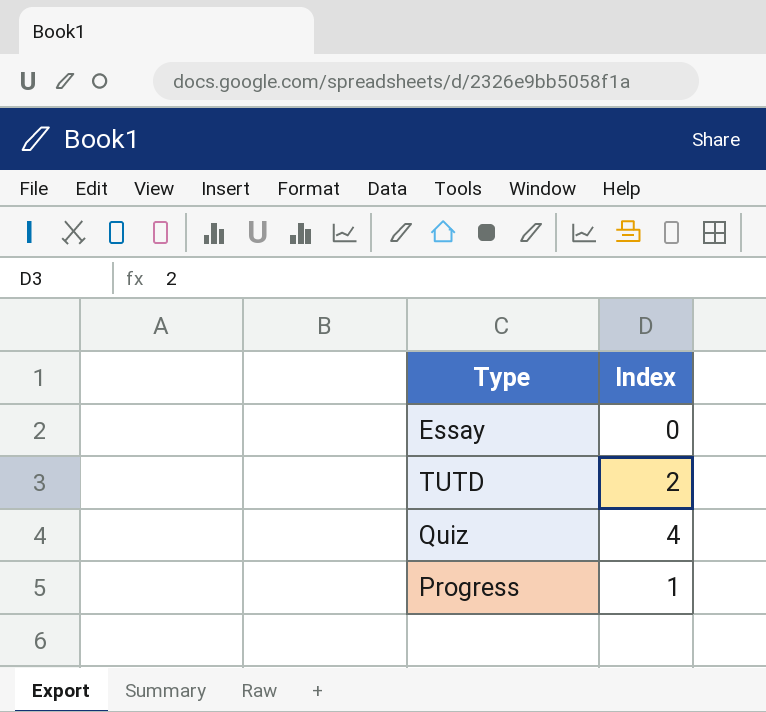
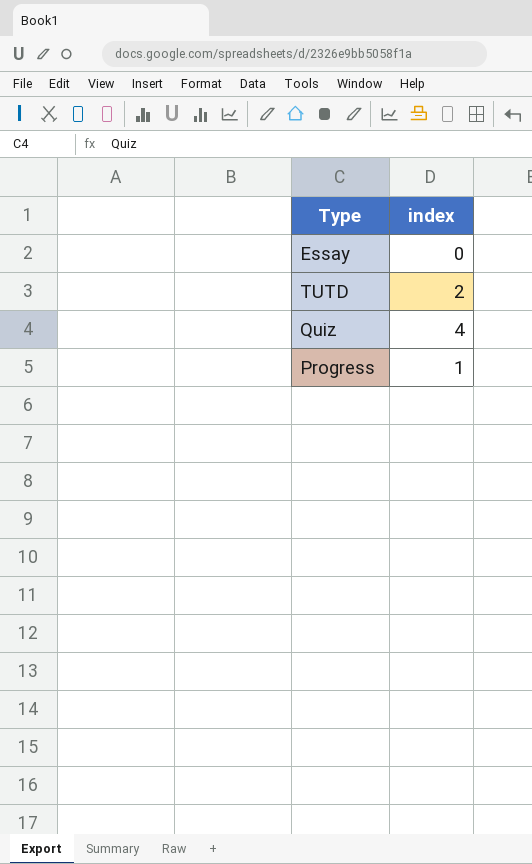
column name: Index -> index

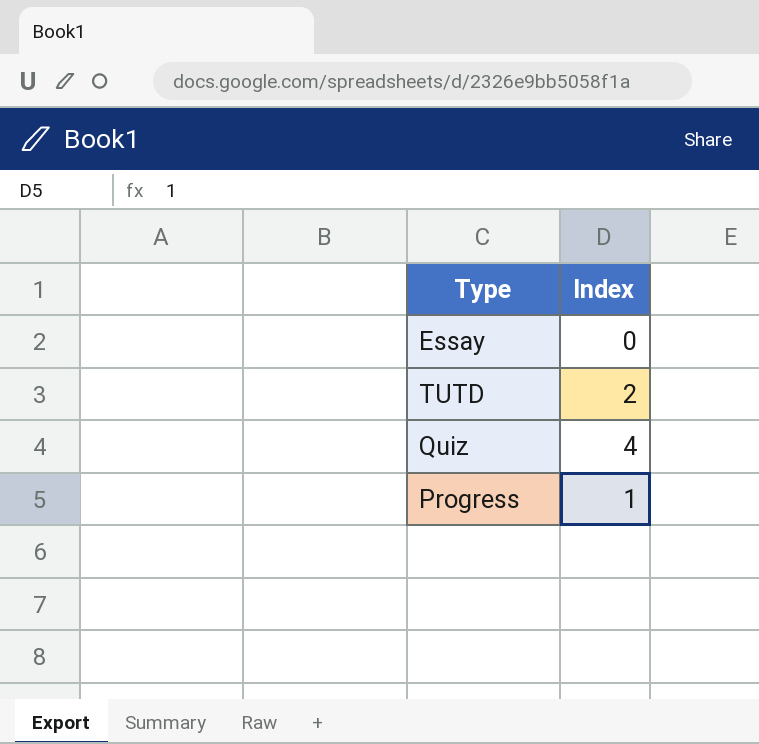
column name: index -> Index

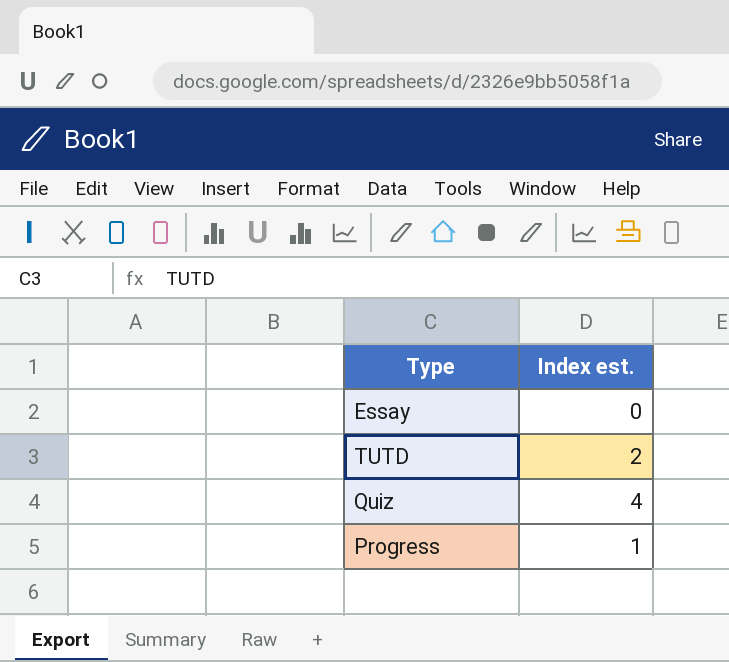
column name: Index -> Index est.

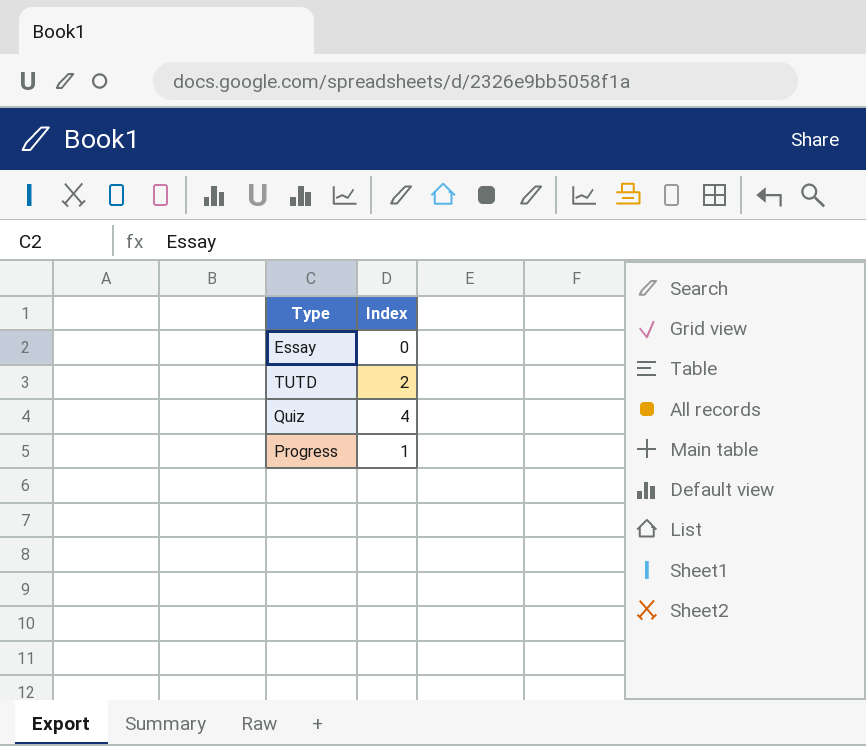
column name: Index est. -> Index

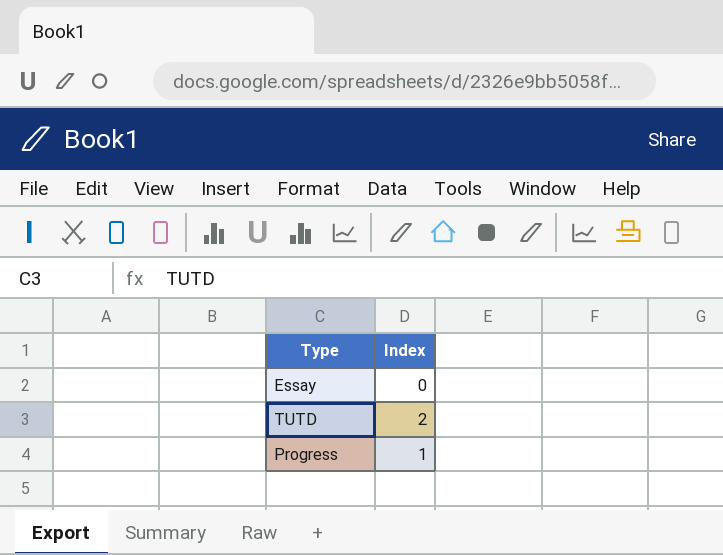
row Quiz: 4 -> none

